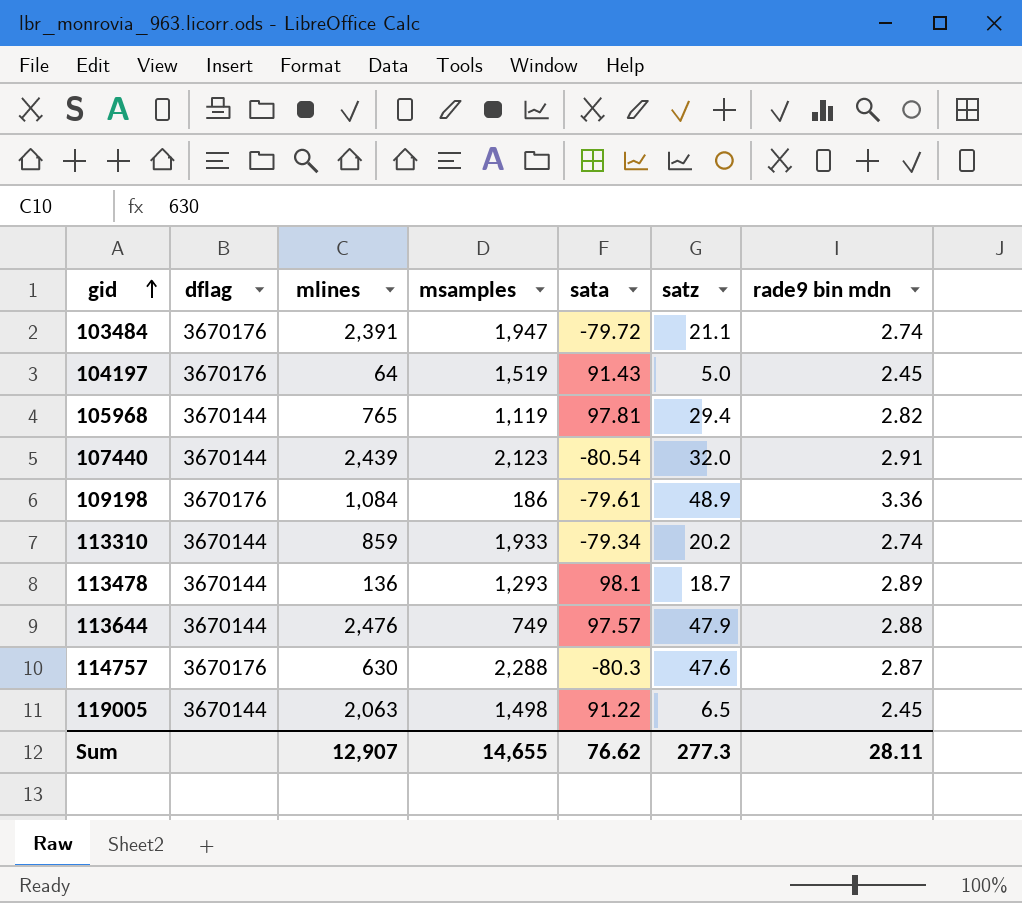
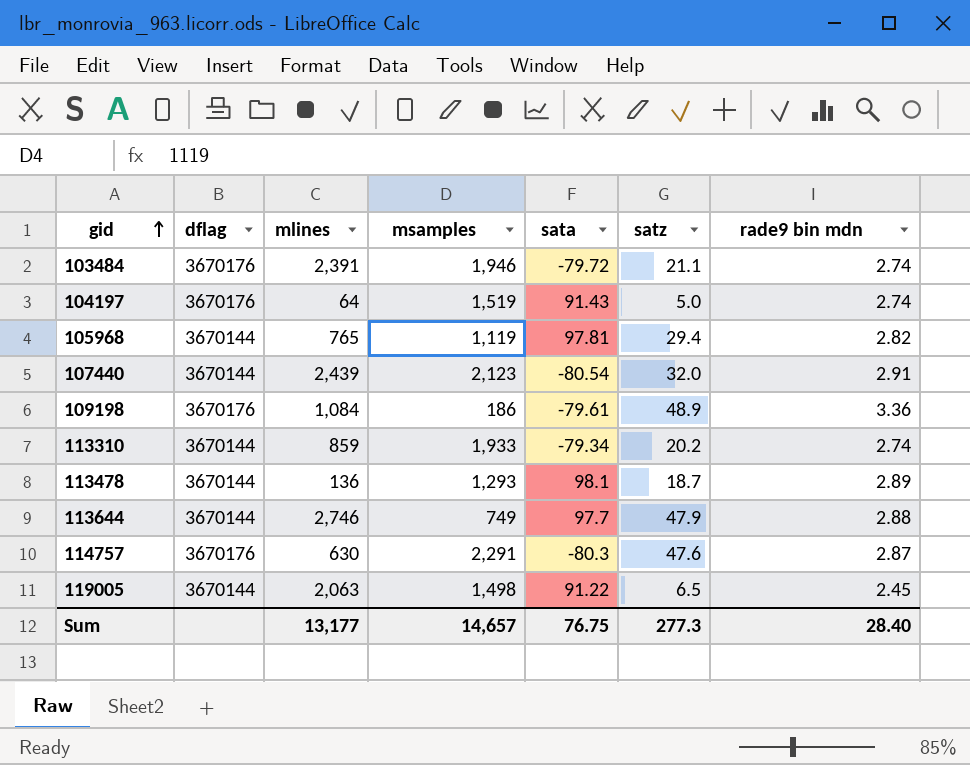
103484 | msamples: 1,947 -> 1,946
104197 | rade9 bin mdn: 2.45 -> 2.74
113644 | mlines: 2,476 -> 2,746
113644 | sata: 97.57 -> 97.7
114757 | msamples: 2,288 -> 2,291
Sum | mlines: 12,907 -> 13,177
Sum | msamples: 14,655 -> 14,657
Sum | sata: 76.62 -> 76.75
Sum | rade9 bin mdn: 28.11 -> 28.40

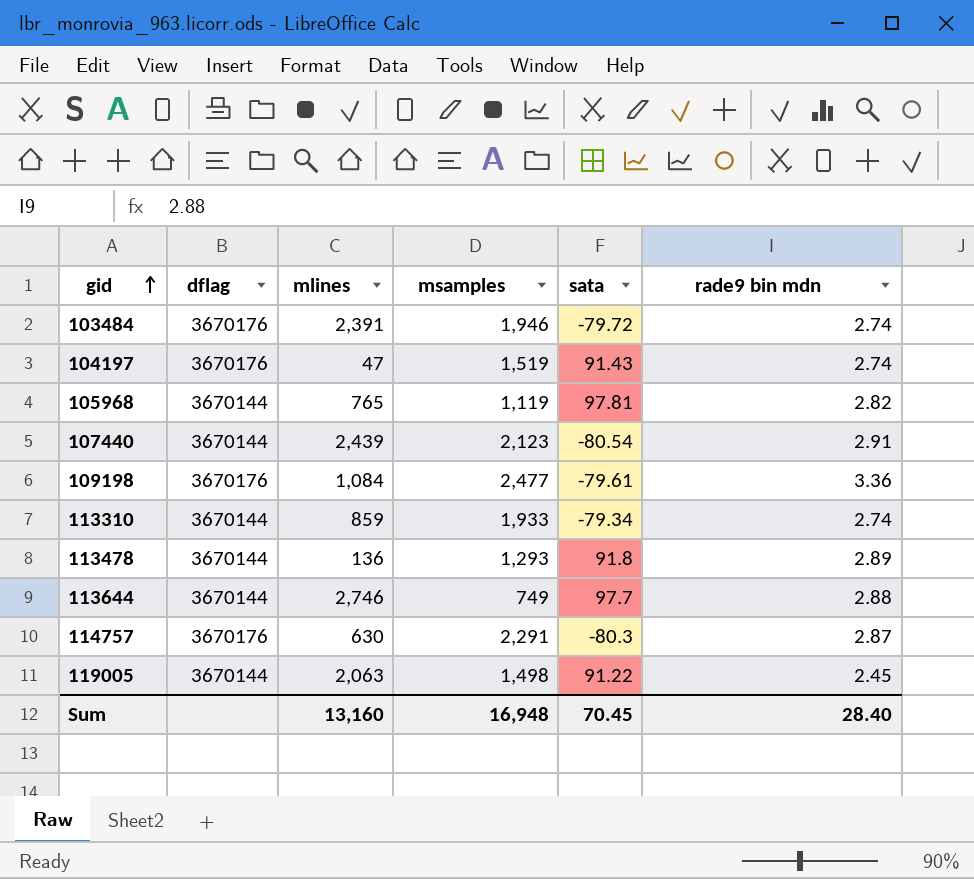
column satz | position: 6 -> none
104197 | mlines: 64 -> 47
109198 | msamples: 186 -> 2,477
113478 | sata: 98.1 -> 91.8
Sum | mlines: 13,177 -> 13,160
Sum | msamples: 14,657 -> 16,948
Sum | sata: 76.75 -> 70.45

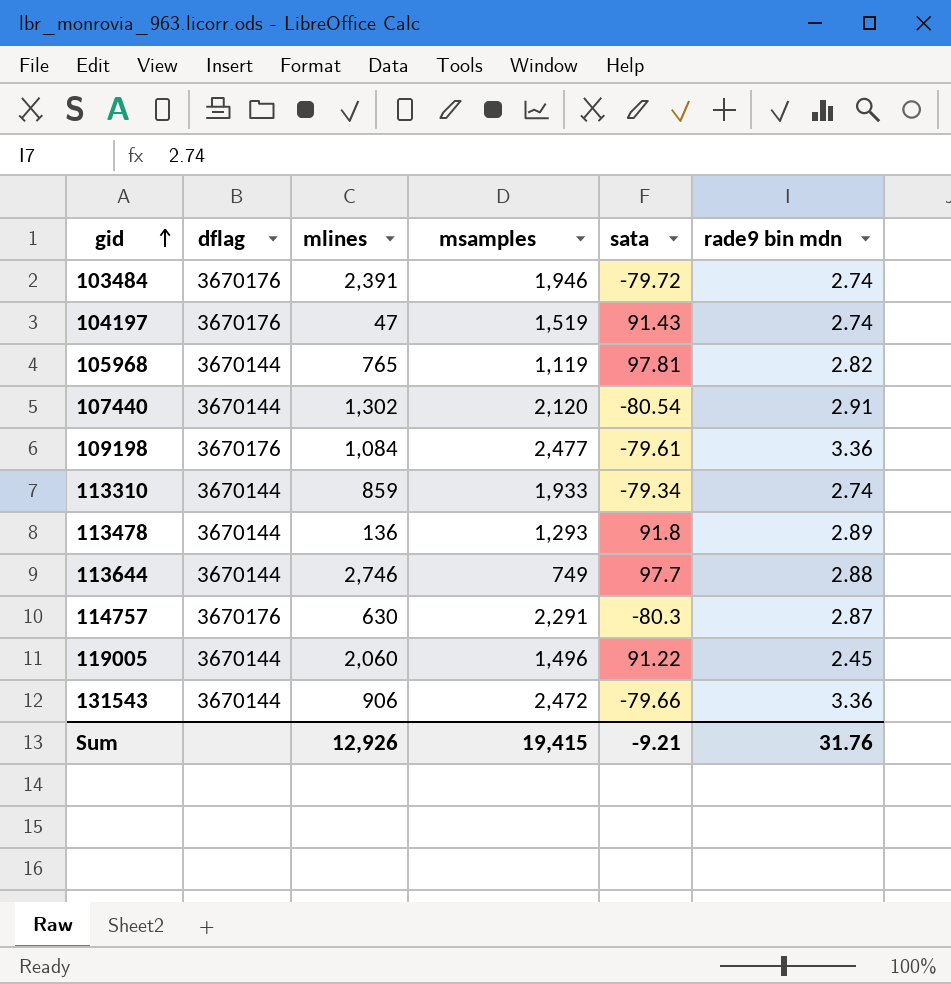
107440 | mlines: 2,439 -> 1,302
107440 | msamples: 2,123 -> 2,120
119005 | mlines: 2,063 -> 2,060
119005 | msamples: 1,498 -> 1,496
row 131543: none -> 3670144 | 906 | 2,472 | -79.66 | 3.36
Sum | mlines: 13,160 -> 12,926
Sum | msamples: 16,948 -> 19,415
Sum | sata: 70.45 -> -9.21
Sum | rade9 bin mdn: 28.40 -> 31.76

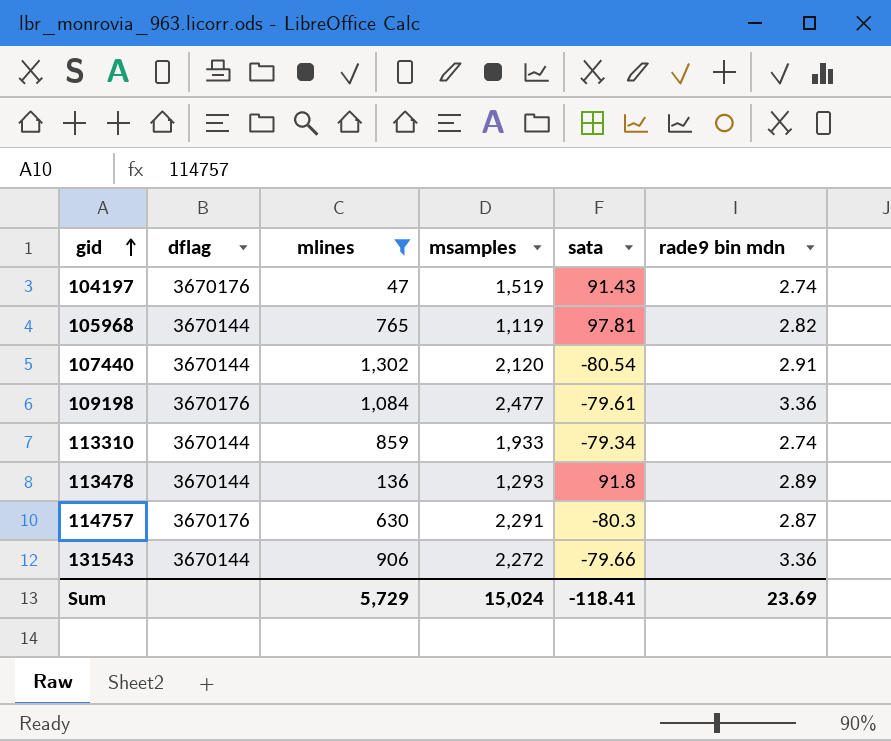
filter: none -> mlines <= 1,302
131543 | msamples: 2,472 -> 2,272
Sum | mlines: 12,926 -> 5,729
Sum | msamples: 19,415 -> 15,024
Sum | sata: -9.21 -> -118.41
Sum | rade9 bin mdn: 31.76 -> 23.69

